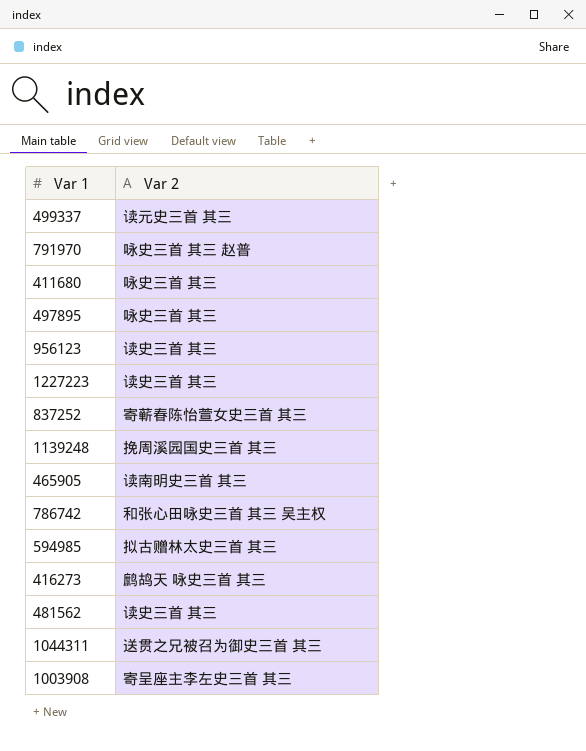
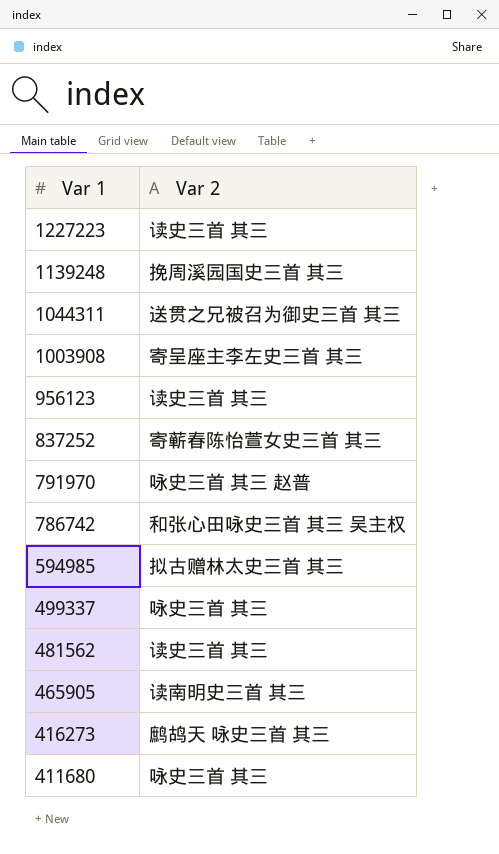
row order: none -> Var 1 descending
row 497895: 咏史三首 其三 -> none
499337 | Var 2: 读元史三首 其三 -> 咏史三首 其三

